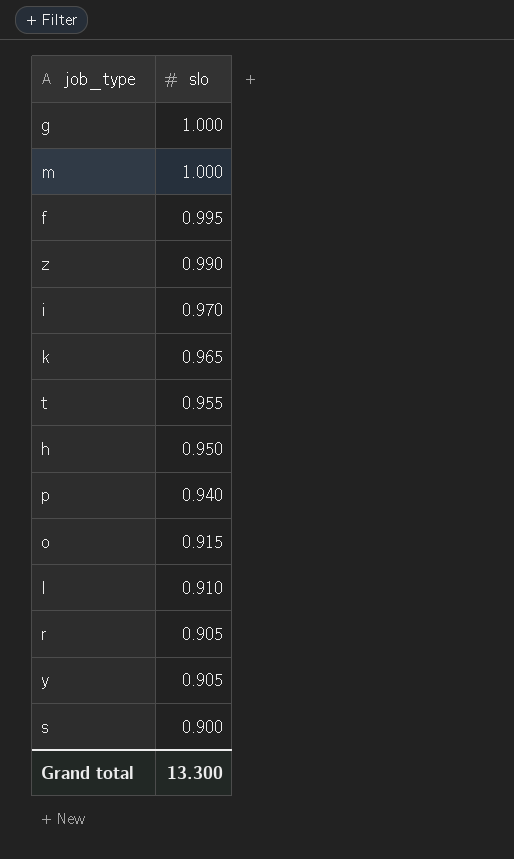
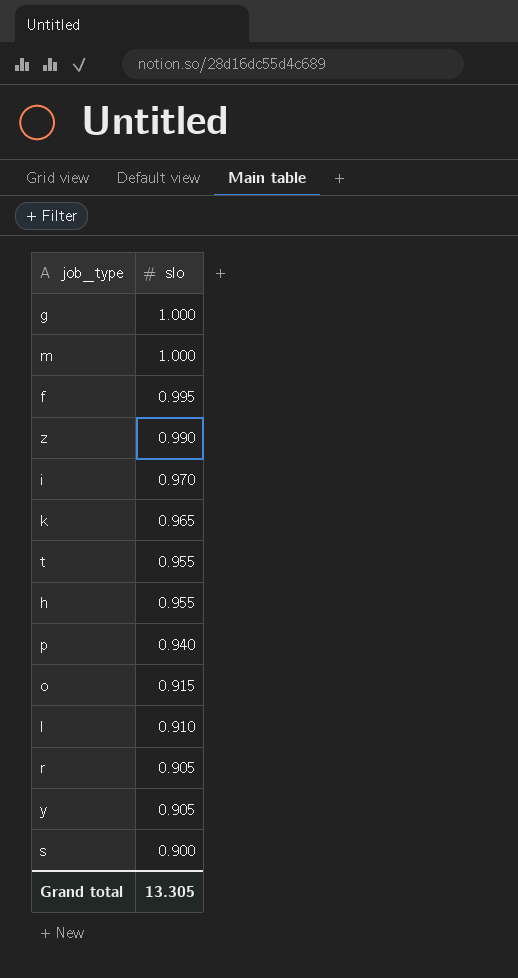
h | slo: 0.950 -> 0.955
Grand total | slo: 13.300 -> 13.305

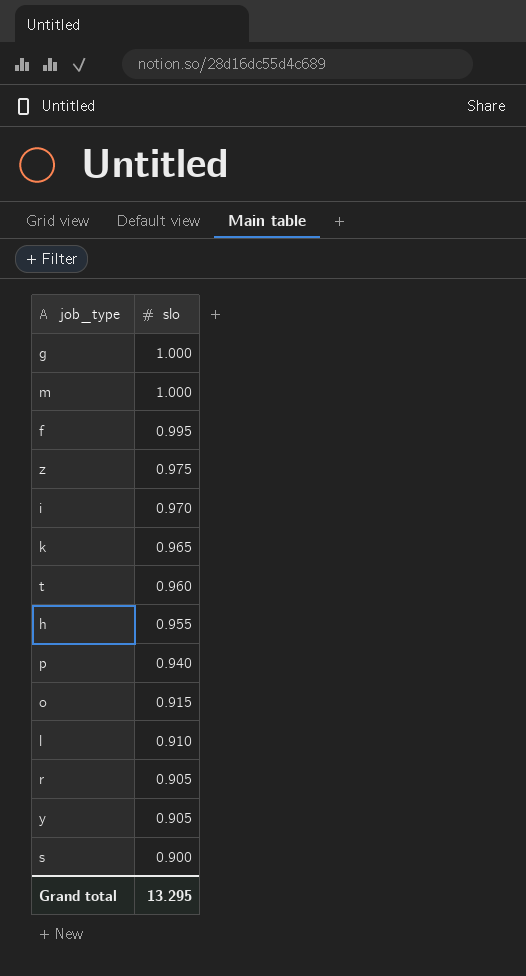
z | slo: 0.990 -> 0.975
t | slo: 0.955 -> 0.960
Grand total | slo: 13.305 -> 13.295

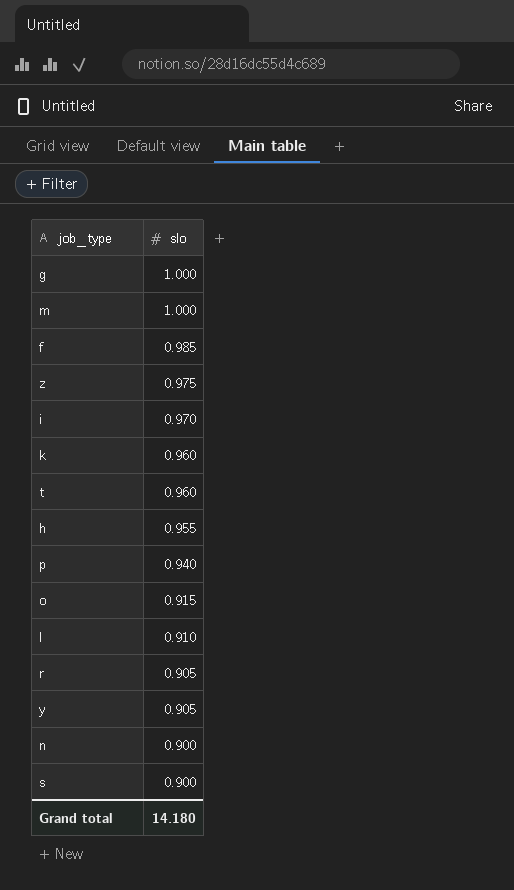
f | slo: 0.995 -> 0.985
k | slo: 0.965 -> 0.960
row n: none -> 0.900
Grand total | slo: 13.295 -> 14.180

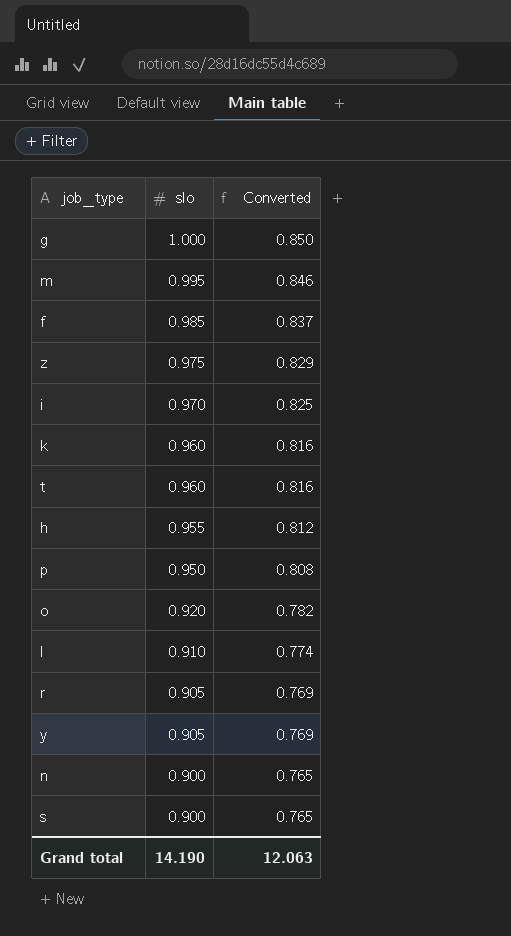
column Converted | formula: none -> [slo] * 0.85
m | slo: 1.000 -> 0.995
p | slo: 0.940 -> 0.950
o | slo: 0.915 -> 0.920
Grand total | slo: 14.180 -> 14.190

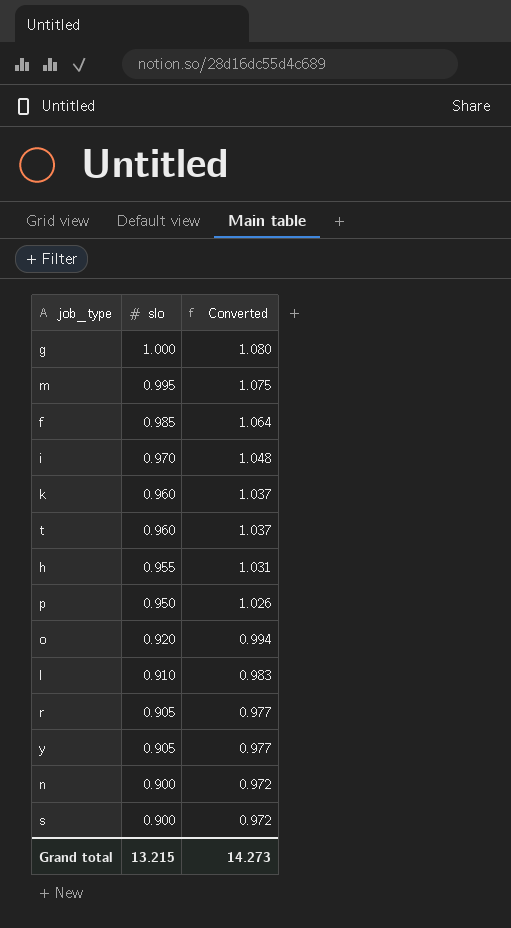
column Converted | formula: [slo] * 0.85 -> [slo] * 1.08
row z: 0.975 | 0.829 -> none
Grand total | slo: 14.190 -> 13.215
Grand total | Converted: 12.063 -> 14.273

